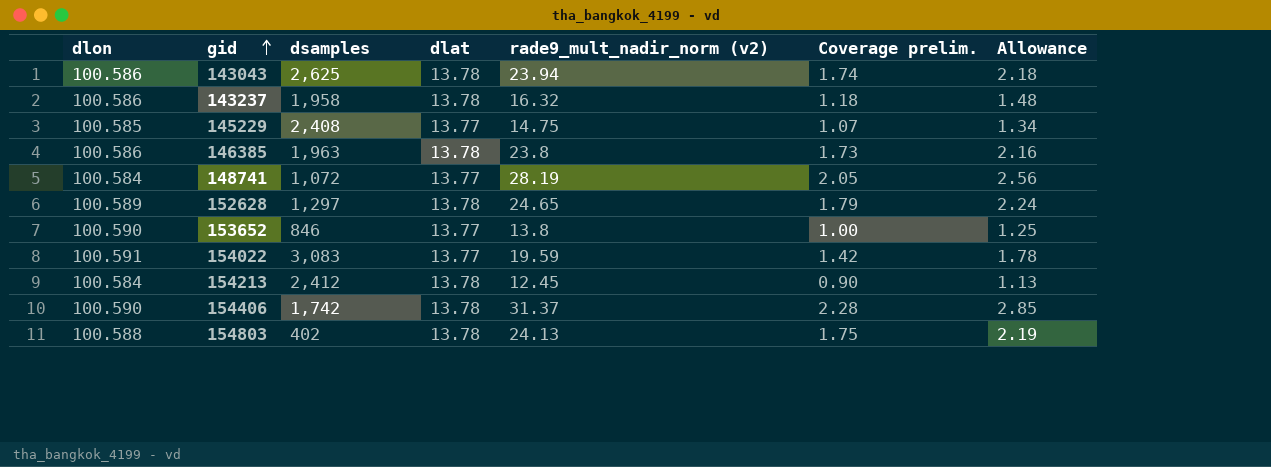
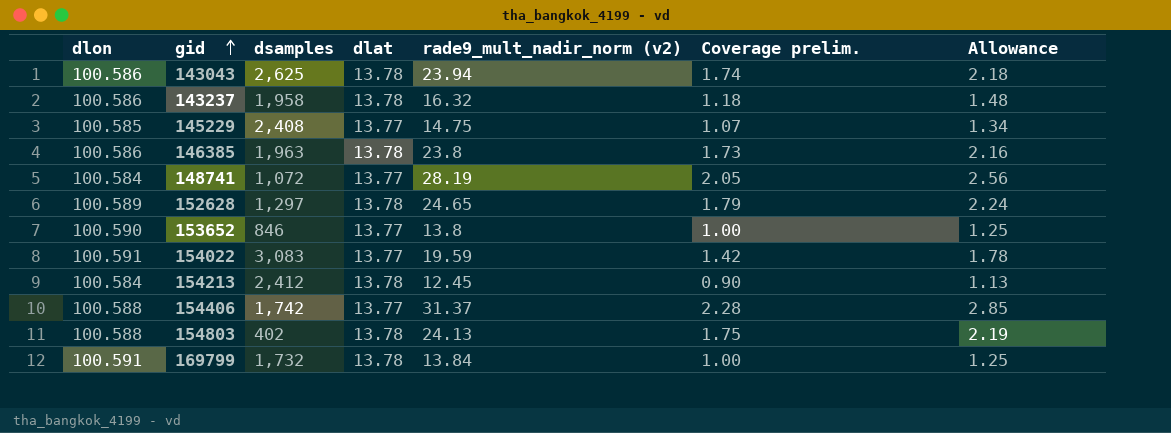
154406 | dlon: 100.590 -> 100.588
154406 | dlat: 13.78 -> 13.77
row 169799: none -> 100.591 | 1,732 | 13.78 | 13.84 | 1.00 | 1.25

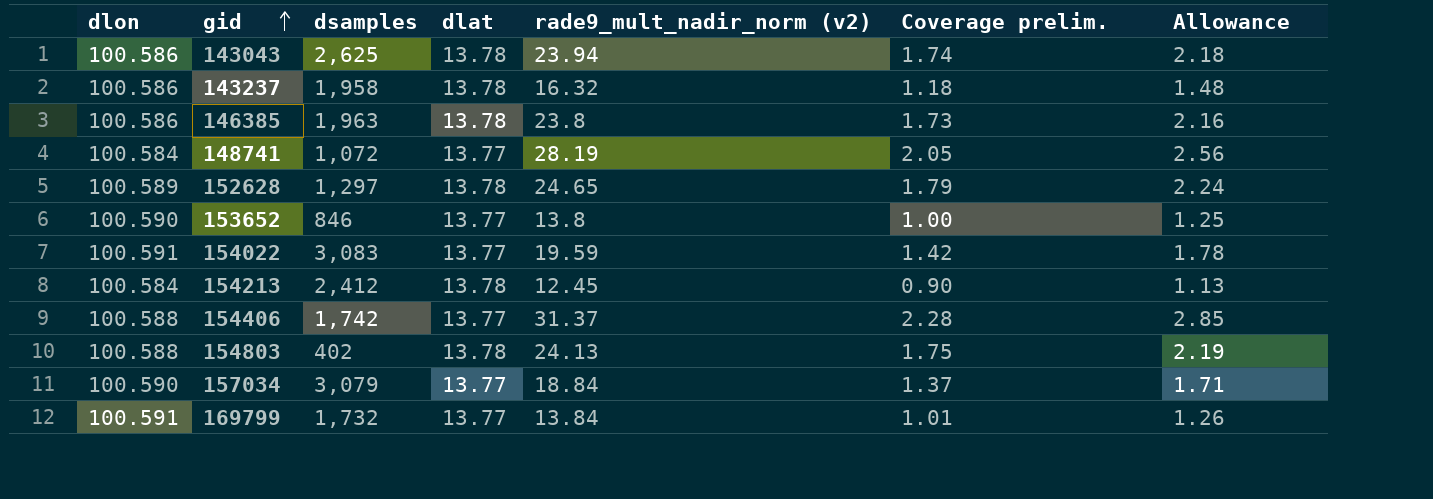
row 145229: 100.585 | 2,408 | 13.77 | 14.75 | 1.07 | 1.34 -> none
row 157034: none -> 100.590 | 3,079 | 13.77 | 18.84 | 1.37 | 1.71
169799 | dlat: 13.78 -> 13.77
169799 | Coverage prelim.: 1.00 -> 1.01
169799 | Allowance: 1.25 -> 1.26

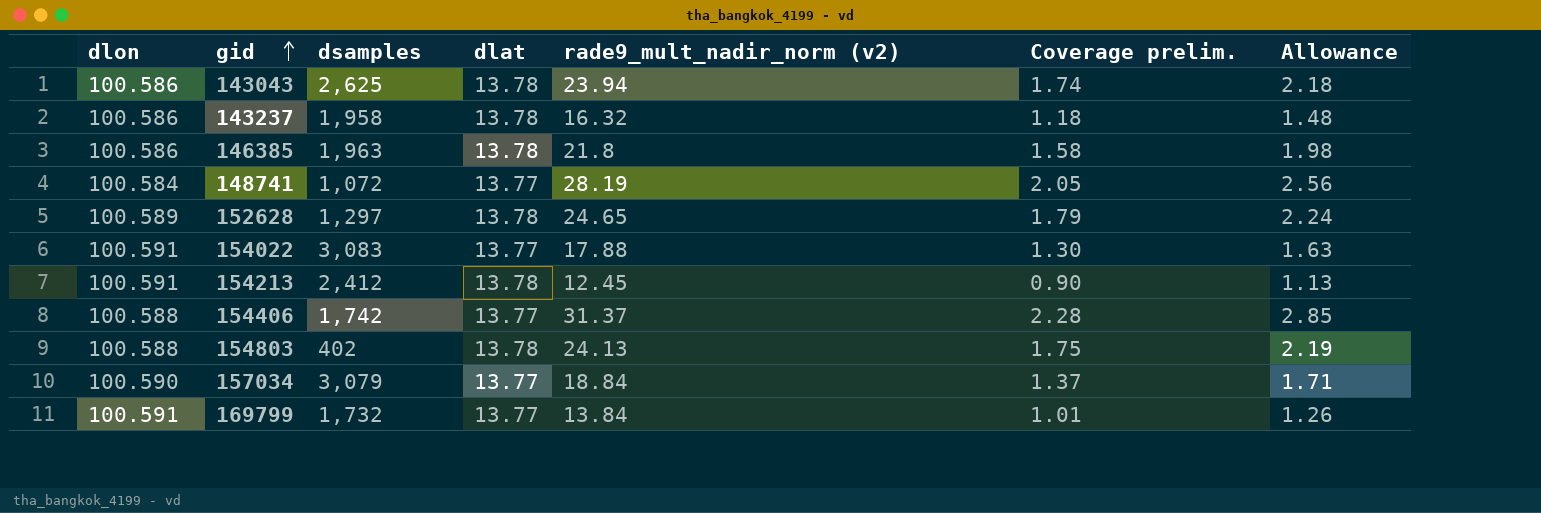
row 153652: 100.590 | 846 | 13.77 | 13.8 | 1.00 | 1.25 -> none
146385 | rade9_mult_nadir_norm (v2): 23.8 -> 21.8
146385 | Coverage prelim.: 1.73 -> 1.58
146385 | Allowance: 2.16 -> 1.98
154022 | rade9_mult_nadir_norm (v2): 19.59 -> 17.88
154022 | Coverage prelim.: 1.42 -> 1.30
154022 | Allowance: 1.78 -> 1.63
154213 | dlon: 100.584 -> 100.591

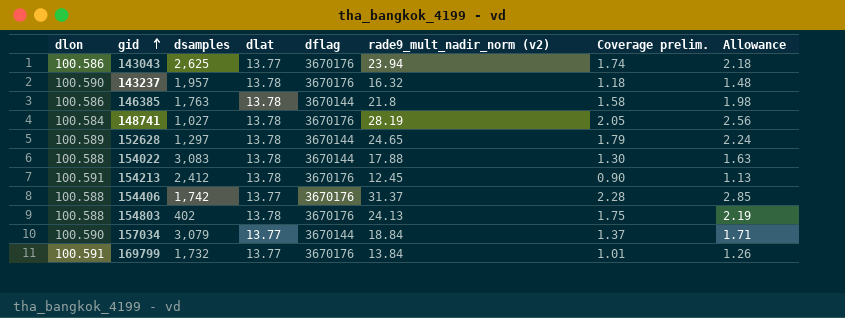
column dflag | position: none -> 5
143043 | dlat: 13.78 -> 13.77
143237 | dlon: 100.586 -> 100.590
143237 | dsamples: 1,958 -> 1,957
146385 | dsamples: 1,963 -> 1,763
148741 | dsamples: 1,072 -> 1,027
148741 | dlat: 13.77 -> 13.78
154022 | dlon: 100.591 -> 100.588
154022 | dlat: 13.77 -> 13.78

